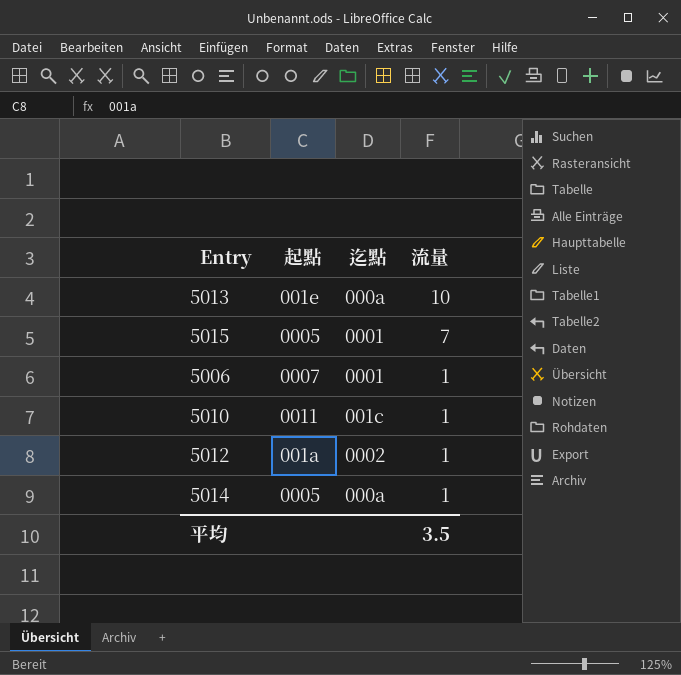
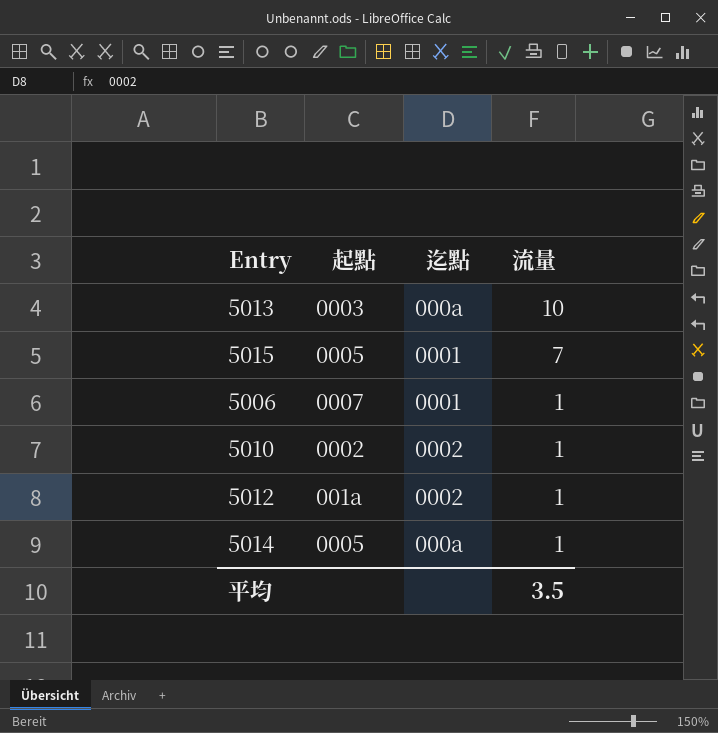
5013 | 起點: 001e -> 0003
5010 | 起點: 0011 -> 0002
5010 | 迄點: 001c -> 0002

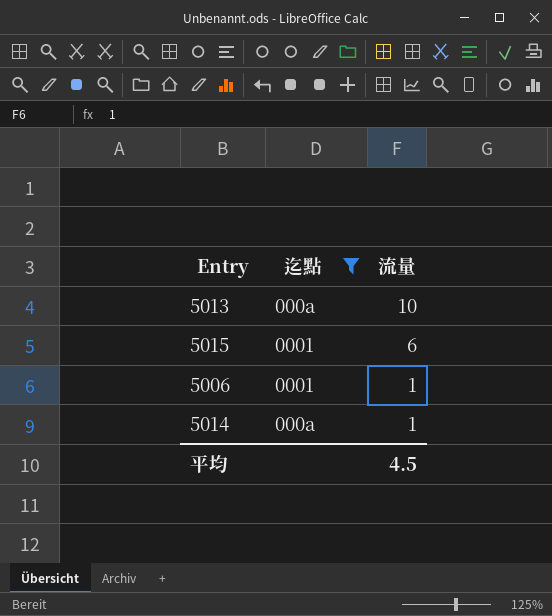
filter: none -> 迄點 != 0002
column 起點 | position: 2 -> none
5015 | 流量: 7 -> 6
平均 | 流量: 3.5 -> 4.5

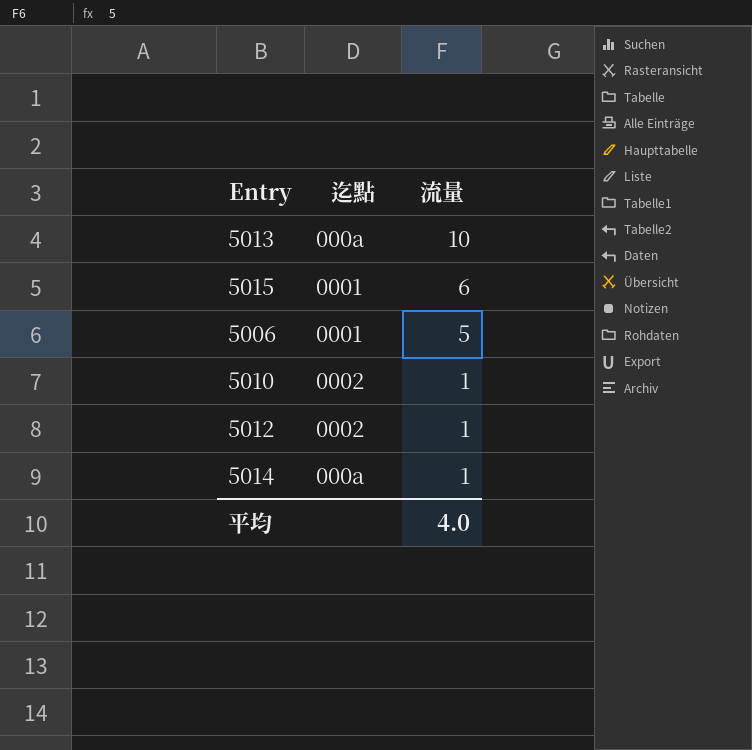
filter: 迄點 != 0002 -> none
5006 | 流量: 1 -> 5
平均 | 流量: 4.5 -> 4.0

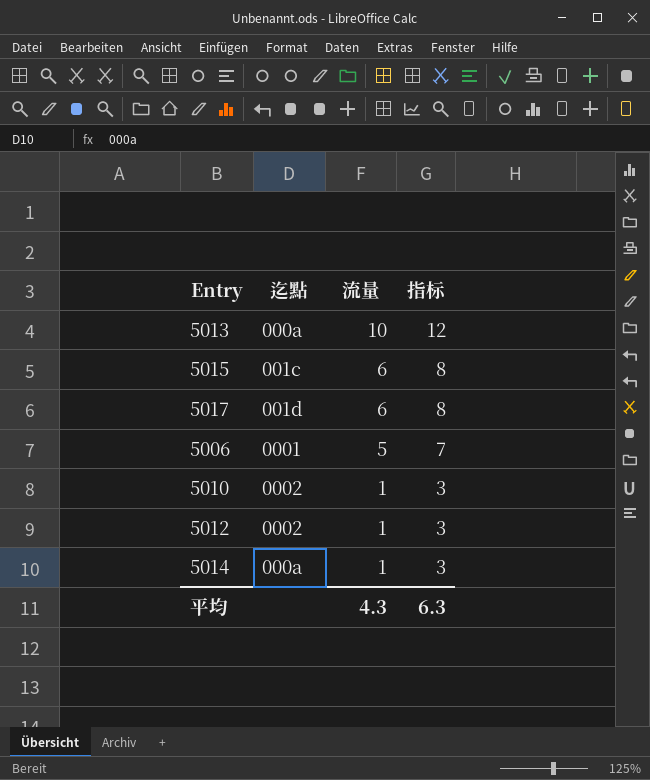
column 指标 | formula: none -> [流量] + 2
5015 | 迄點: 0001 -> 001c
row 5017: none -> 001d | 6 | 8
平均 | 流量: 4.0 -> 4.3

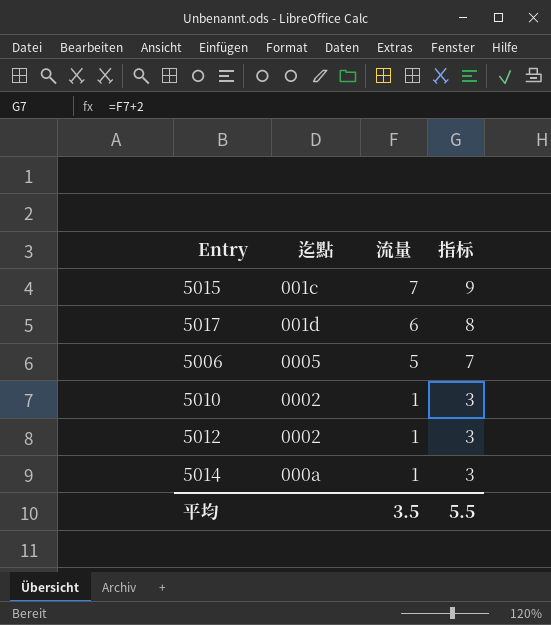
row 5013: 000a | 10 | 12 -> none
5015 | 流量: 6 -> 7
5015 | 指标: 8 -> 9
5006 | 迄點: 0001 -> 0005
平均 | 流量: 4.3 -> 3.5
平均 | 指标: 6.3 -> 5.5

